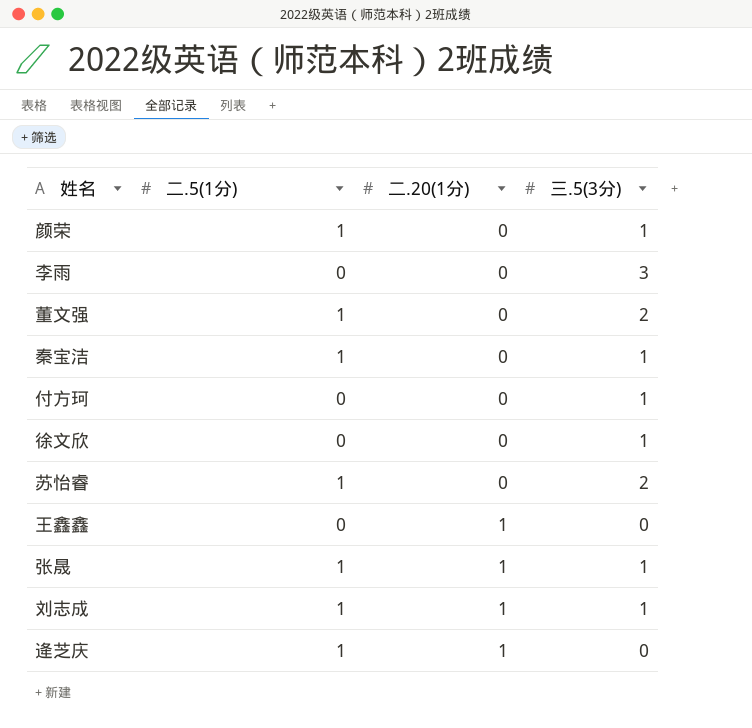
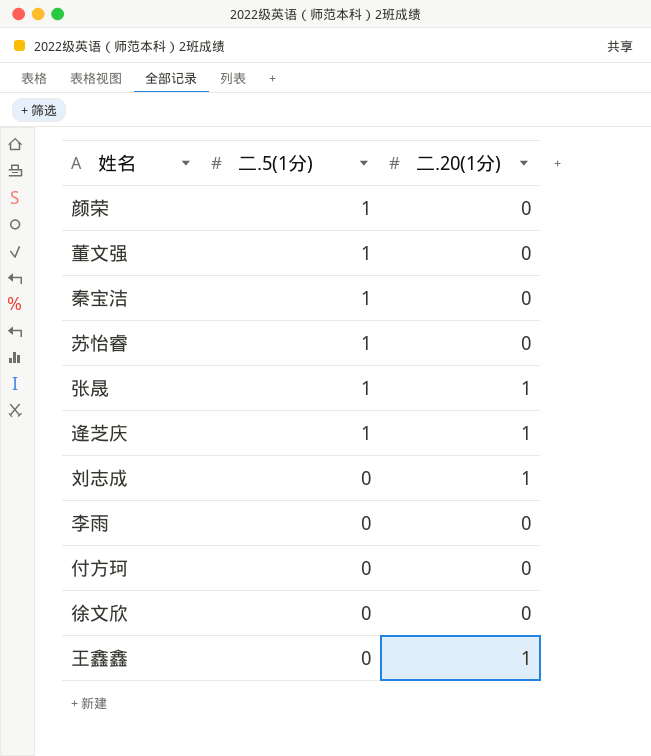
row order: 二.20(1分) ascending -> 二.5(1分) descending
column 三.5(3分) | position: 4 -> none
刘志成 | 二.5(1分): 1 -> 0

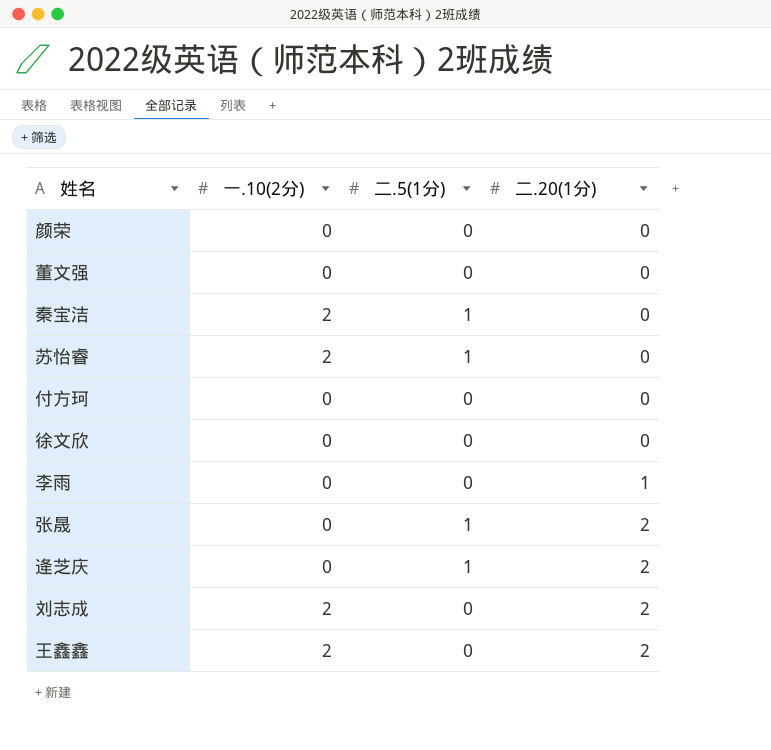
row order: 二.5(1分) descending -> 二.20(1分) ascending
column 一.10(2分) | position: none -> 2
颜荣 | 二.5(1分): 1 -> 0
董文强 | 二.5(1分): 1 -> 0
李雨 | 二.20(1分): 0 -> 1
张晟 | 二.20(1分): 1 -> 2
逄芝庆 | 二.20(1分): 1 -> 2
刘志成 | 二.20(1分): 1 -> 2
王鑫鑫 | 二.20(1分): 1 -> 2

